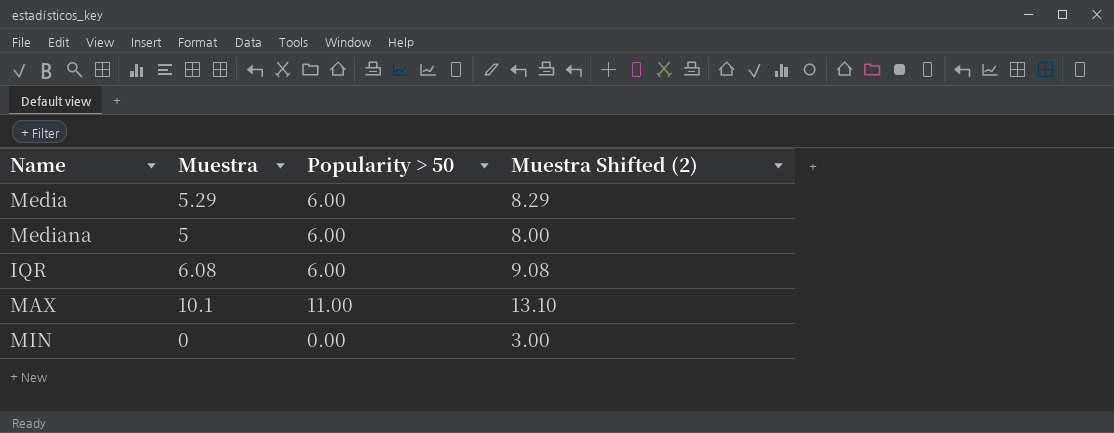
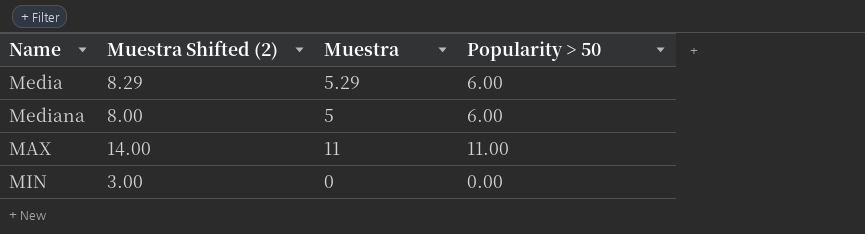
column Muestra Shifted (2) | position: 4 -> 2
row IQR: 6.08 | 6.00 | 9.08 -> none
MAX | Muestra Shifted (2): 13.10 -> 14.00
MAX | Muestra: 10.1 -> 11

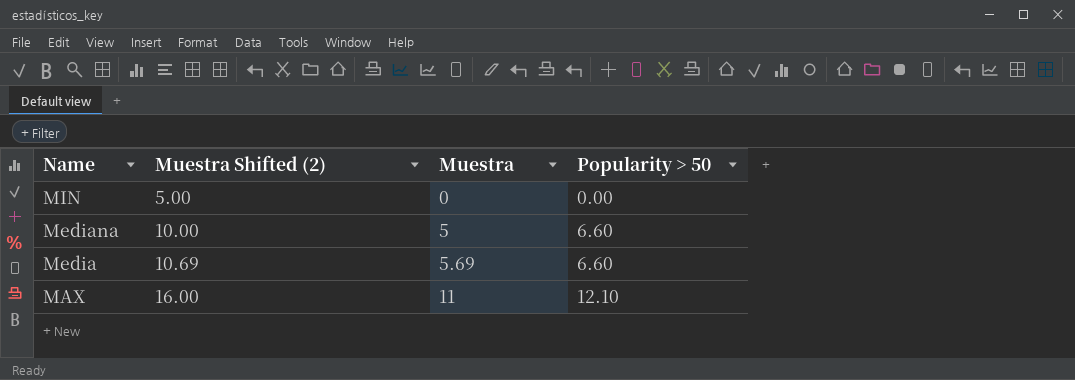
row order: none -> Name descending
column Muestra Shifted (2) | formula: [Muestra] + 3 -> [Muestra] + 5
Mediana | Popularity > 50: 6.00 -> 6.60
Media | Muestra: 5.29 -> 5.69
Media | Popularity > 50: 6.00 -> 6.60
MAX | Popularity > 50: 11.00 -> 12.10

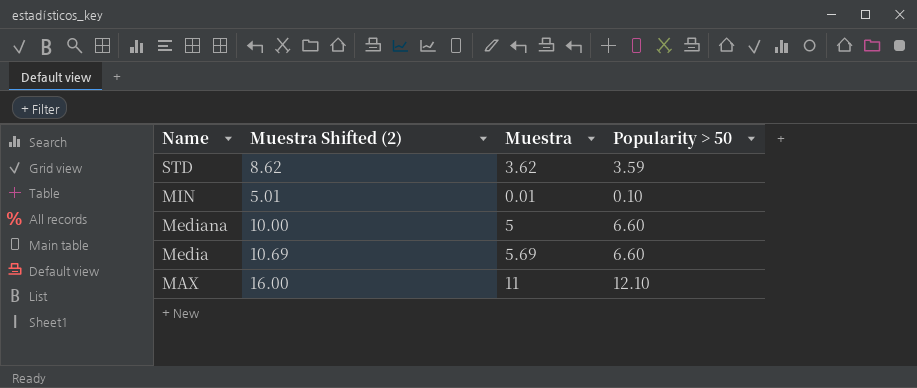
row STD: none -> 8.62 | 3.62 | 3.59
MIN | Muestra Shifted (2): 5.00 -> 5.01
MIN | Muestra: 0 -> 0.01
MIN | Popularity > 50: 0.00 -> 0.10

